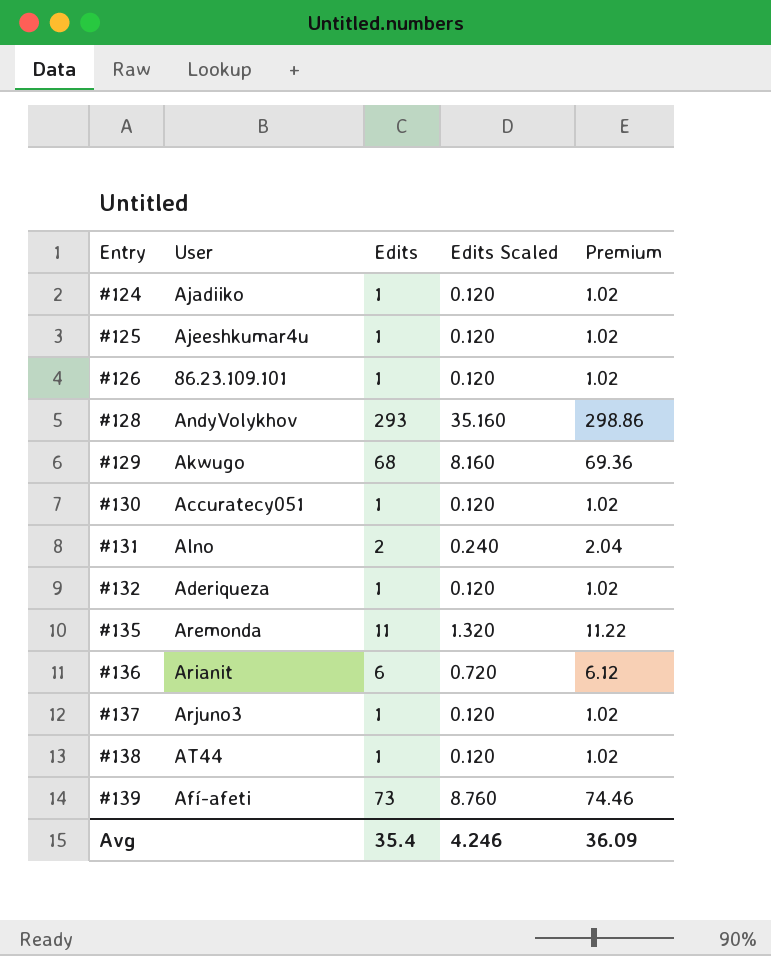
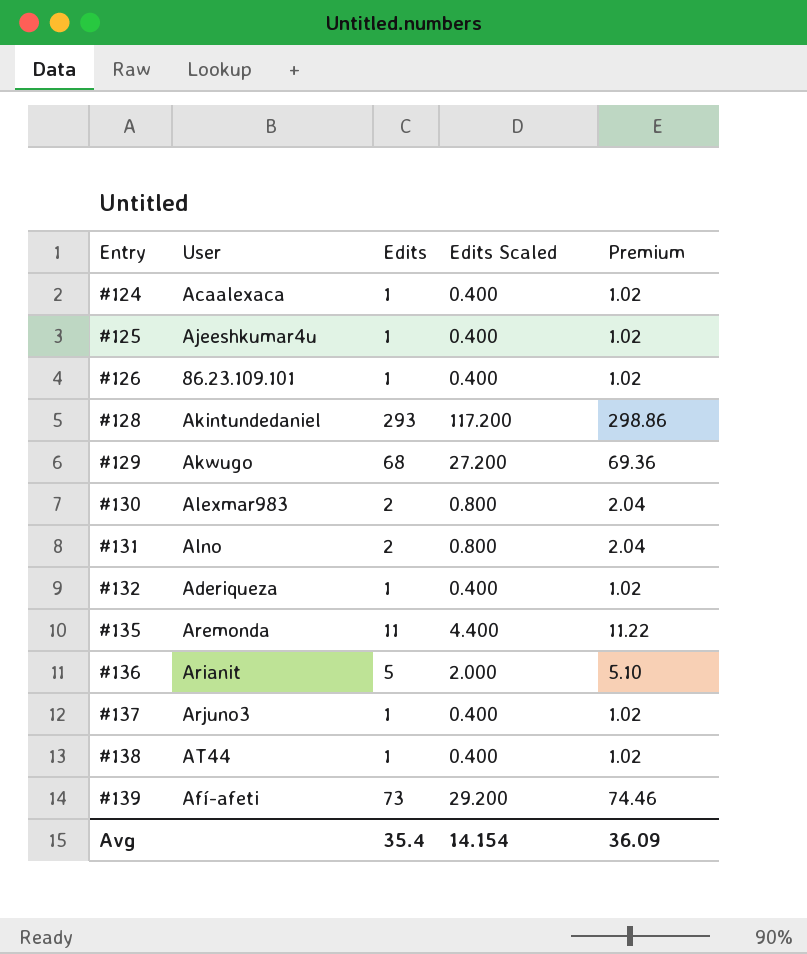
column Edits Scaled | formula: [Edits] * 0.12 -> [Edits] * 0.4
#124 | User: Ajadiiko -> Acaalexaca
#128 | User: AndyVolykhov -> Akintundedaniel
#130 | User: Accuratecy051 -> Alexmar983
#130 | Edits: 1 -> 2
#130 | Premium: 1.02 -> 2.04
#136 | Edits: 6 -> 5
#136 | Premium: 6.12 -> 5.10
Avg | Edits Scaled: 4.246 -> 14.154

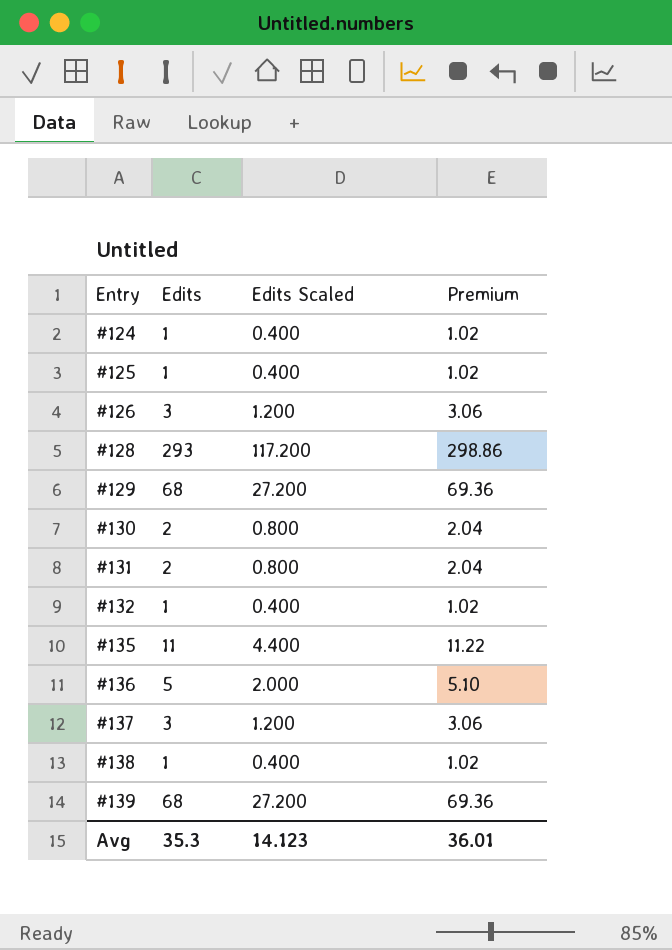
column User | position: 2 -> none
#126 | Edits: 1 -> 3
#126 | Edits Scaled: 0.400 -> 1.200
#126 | Premium: 1.02 -> 3.06
#137 | Edits: 1 -> 3
#137 | Edits Scaled: 0.400 -> 1.200
#137 | Premium: 1.02 -> 3.06
#139 | Edits: 73 -> 68
#139 | Edits Scaled: 29.200 -> 27.200
#139 | Premium: 74.46 -> 69.36
Avg | Edits: 35.4 -> 35.3
Avg | Edits Scaled: 14.154 -> 14.123
Avg | Premium: 36.09 -> 36.01

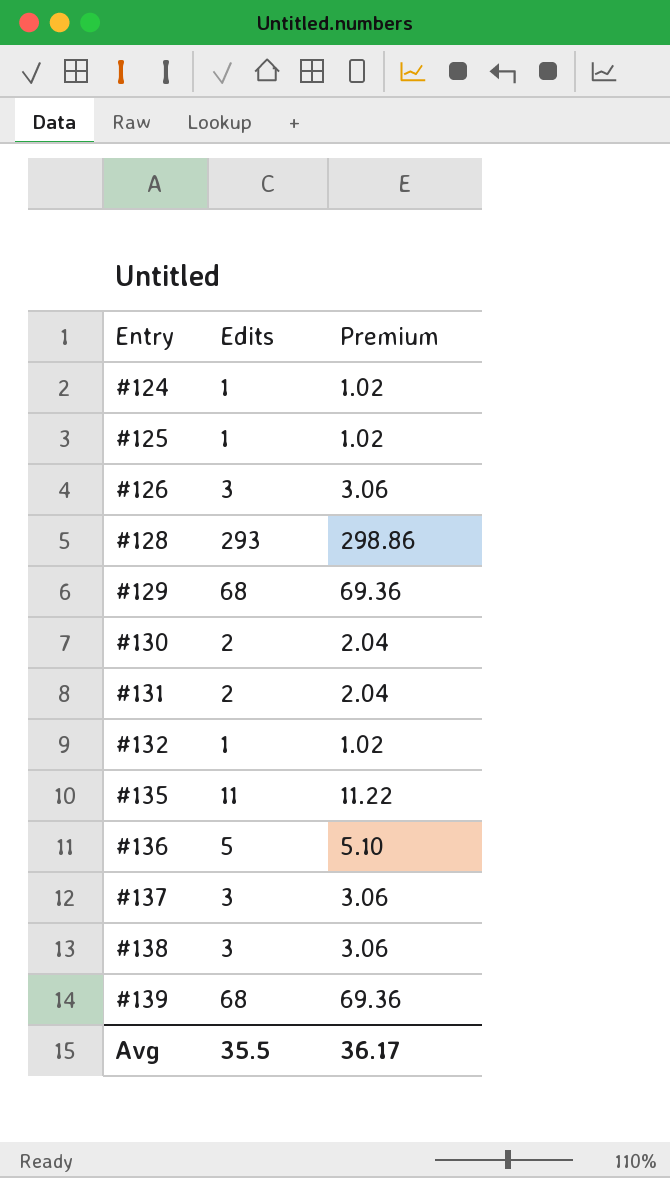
column Edits Scaled | formula: [Edits] * 0.4 -> none
#138 | Edits: 1 -> 3
#138 | Premium: 1.02 -> 3.06
Avg | Edits: 35.3 -> 35.5
Avg | Premium: 36.01 -> 36.17

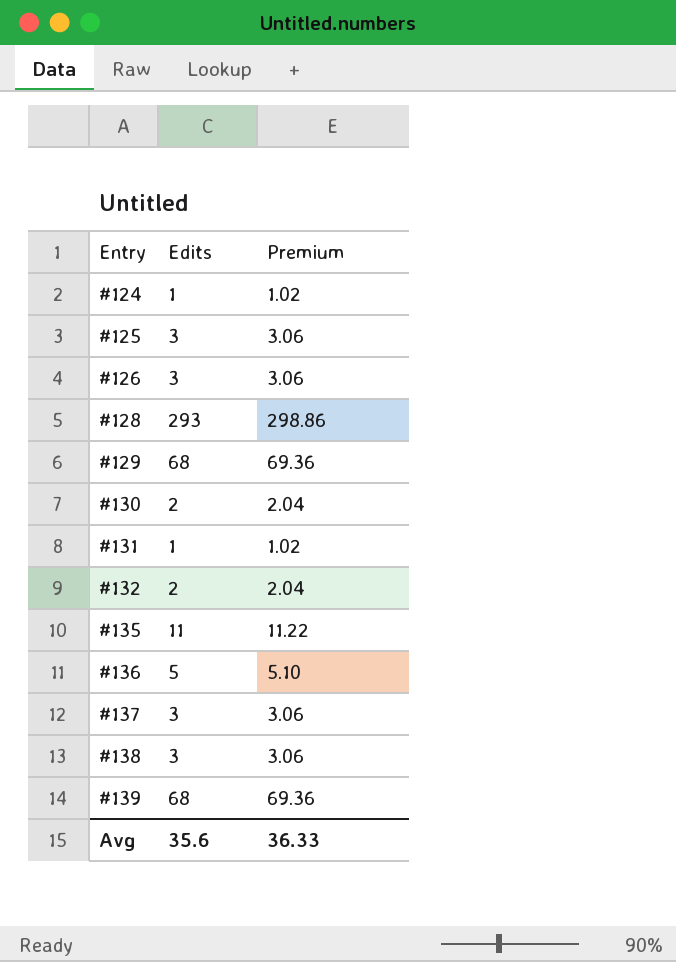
#125 | Edits: 1 -> 3
#125 | Premium: 1.02 -> 3.06
#131 | Edits: 2 -> 1
#131 | Premium: 2.04 -> 1.02
#132 | Edits: 1 -> 2
#132 | Premium: 1.02 -> 2.04
Avg | Edits: 35.5 -> 35.6
Avg | Premium: 36.17 -> 36.33

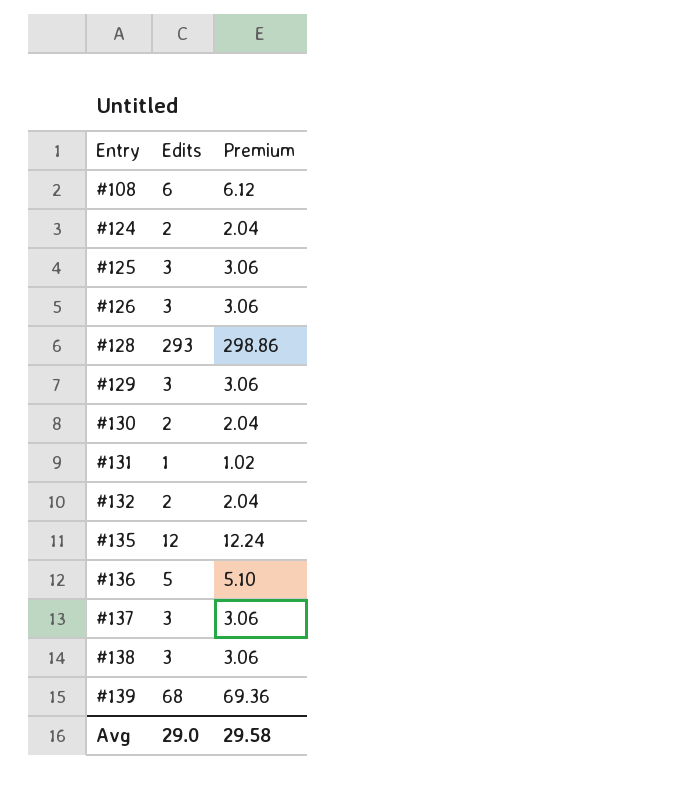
row #108: none -> 6 | 6.12
#124 | Edits: 1 -> 2
#124 | Premium: 1.02 -> 2.04
#129 | Edits: 68 -> 3
#129 | Premium: 69.36 -> 3.06
#135 | Edits: 11 -> 12
#135 | Premium: 11.22 -> 12.24
Avg | Edits: 35.6 -> 29.0
Avg | Premium: 36.33 -> 29.58

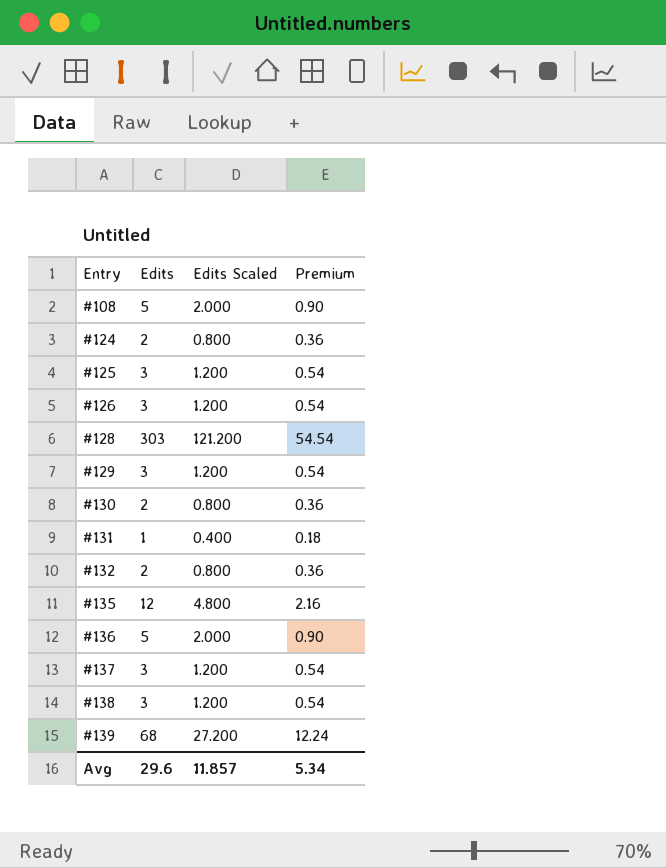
column Edits Scaled | formula: none -> [Edits] * 0.4
column Premium | formula: [Edits] * 1.02 -> [Edits] * 0.18
#108 | Edits: 6 -> 5
#128 | Edits: 293 -> 303
Avg | Edits: 29.0 -> 29.6
Avg | Premium: 29.58 -> 5.34

